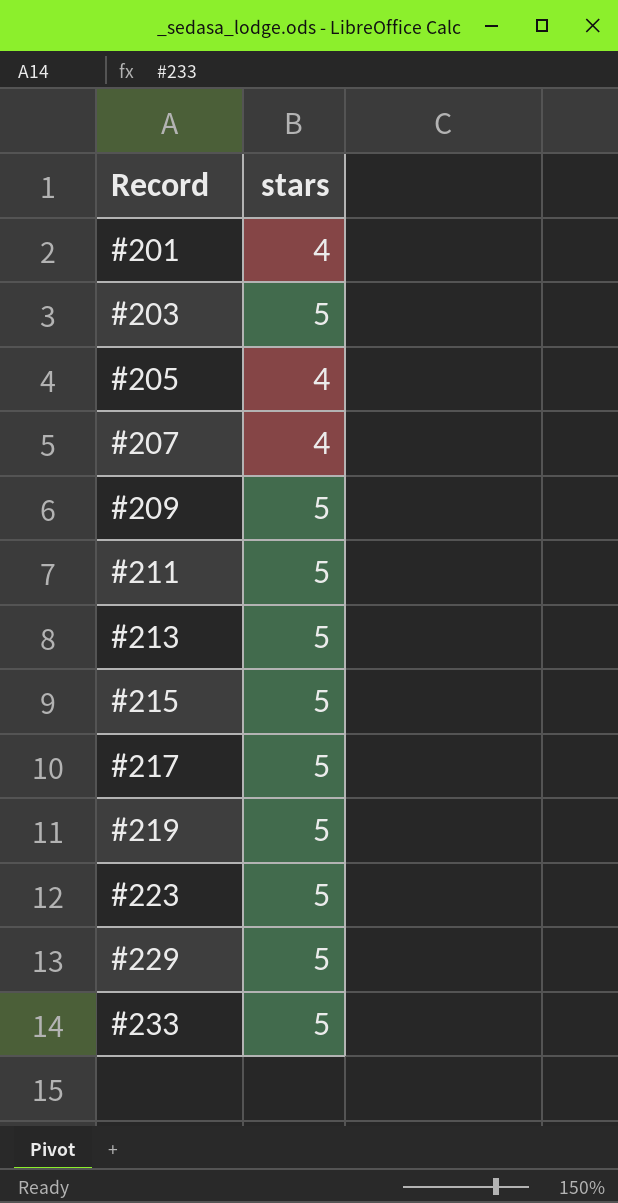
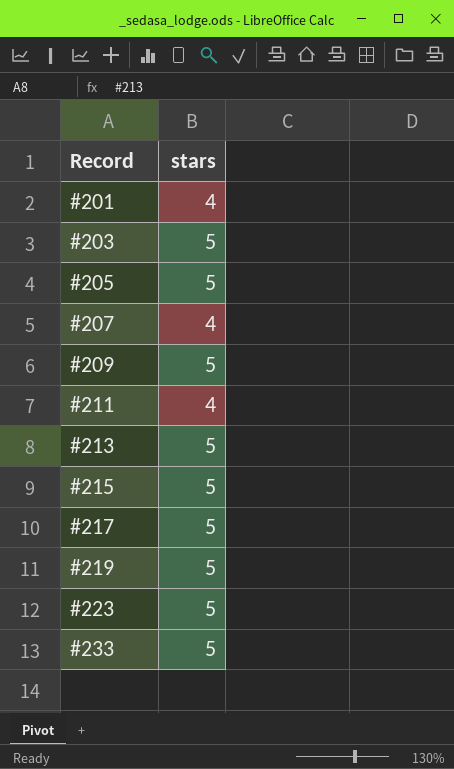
row #229: 5 -> none
#205 | stars: 4 -> 5
#211 | stars: 5 -> 4

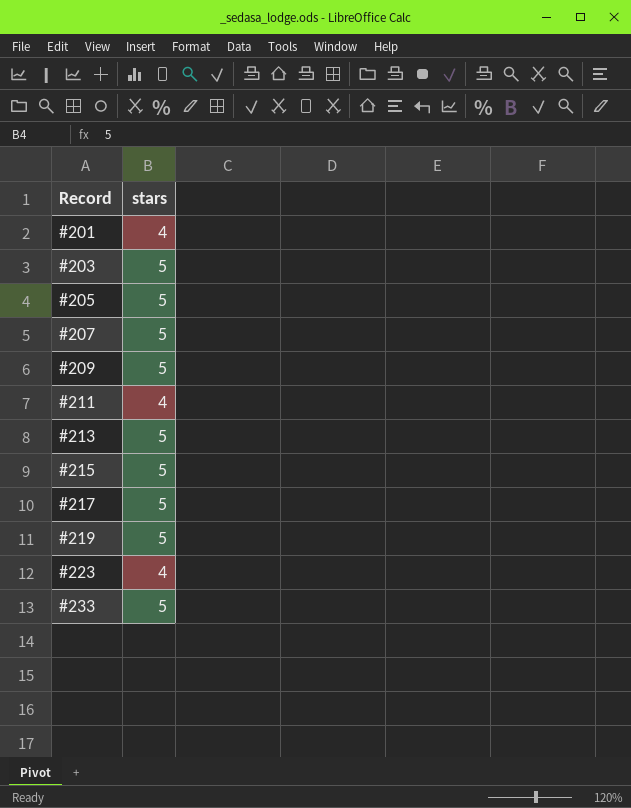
#207 | stars: 4 -> 5
#223 | stars: 5 -> 4

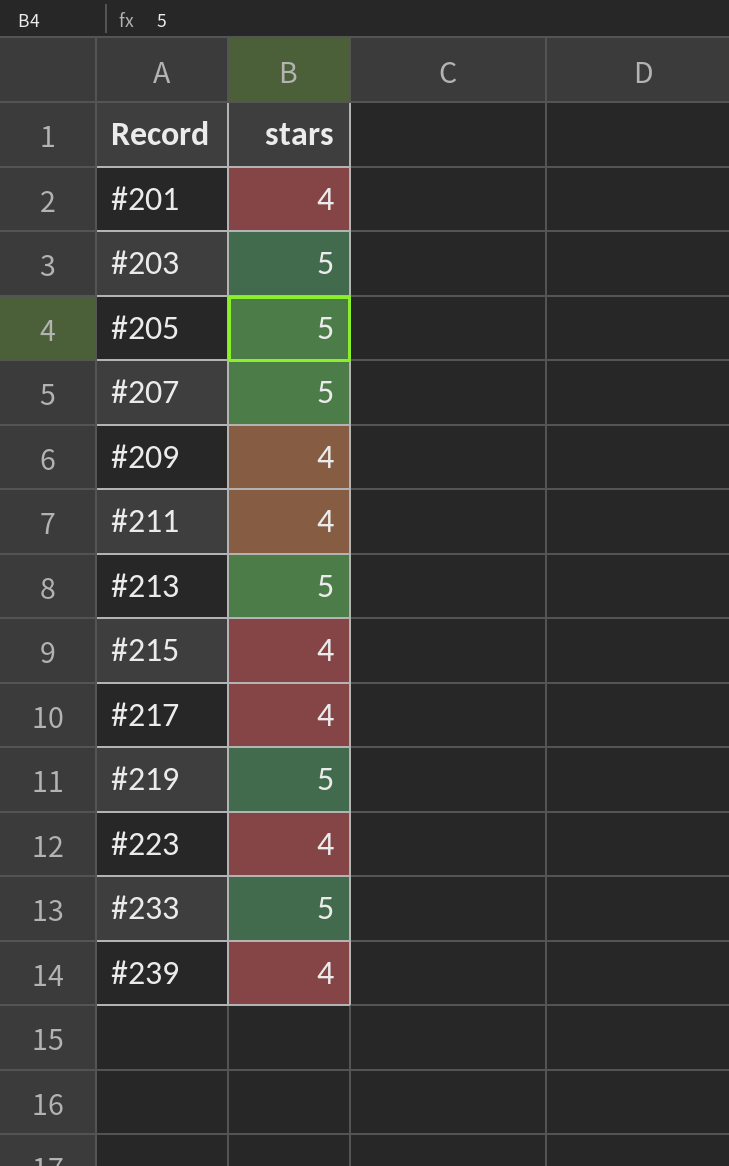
#209 | stars: 5 -> 4
#215 | stars: 5 -> 4
#217 | stars: 5 -> 4
row #239: none -> 4

